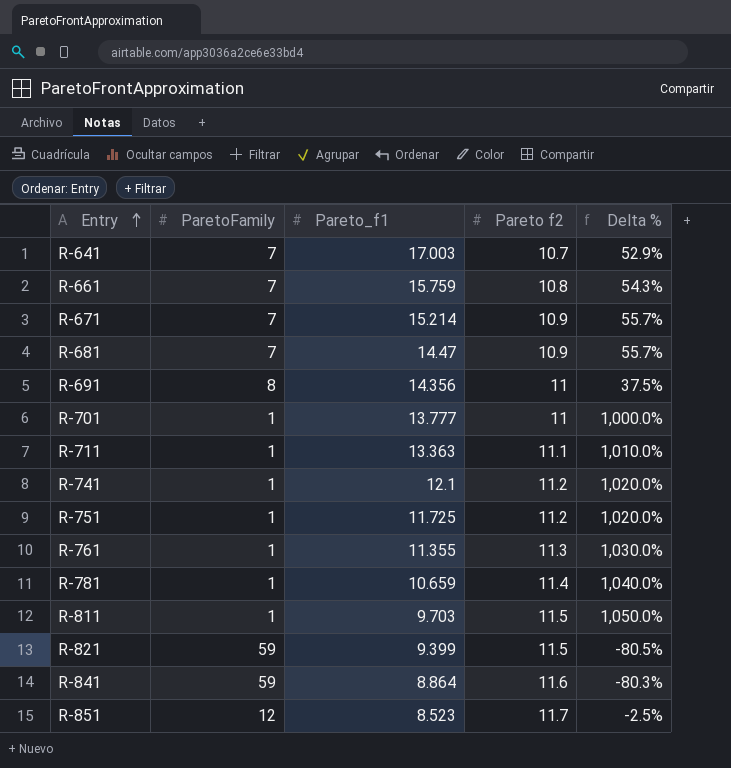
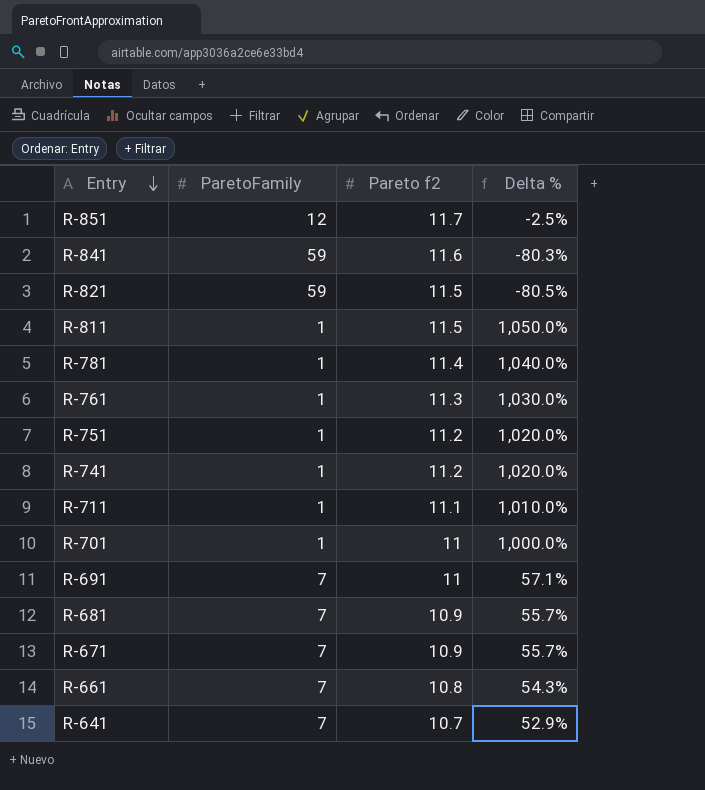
row order: Entry ascending -> Entry descending
column Pareto_f1 | position: 3 -> none
R-691 | ParetoFamily: 8 -> 7
R-691 | Delta %: 37.5% -> 57.1%

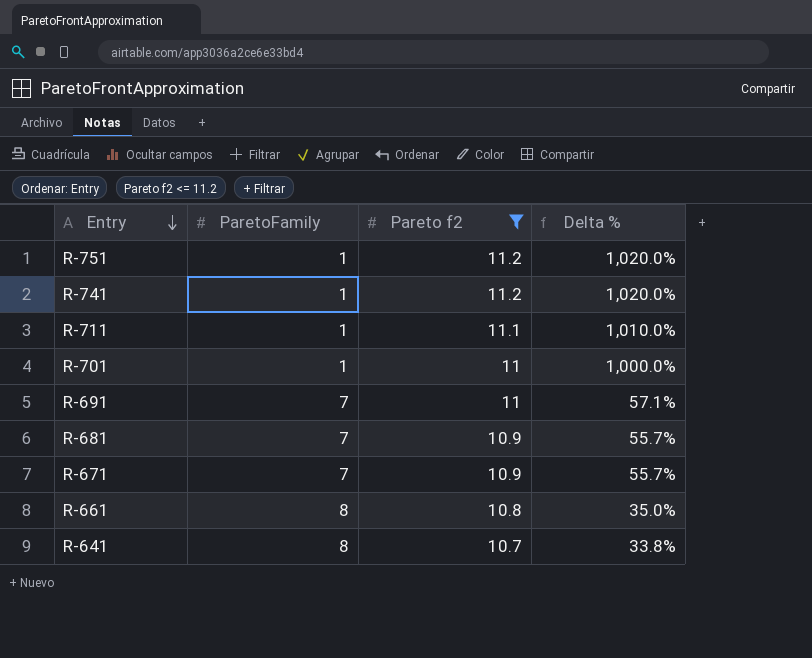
filter: none -> Pareto f2 <= 11.2
R-661 | ParetoFamily: 7 -> 8
R-661 | Delta %: 54.3% -> 35.0%
R-641 | ParetoFamily: 7 -> 8
R-641 | Delta %: 52.9% -> 33.8%

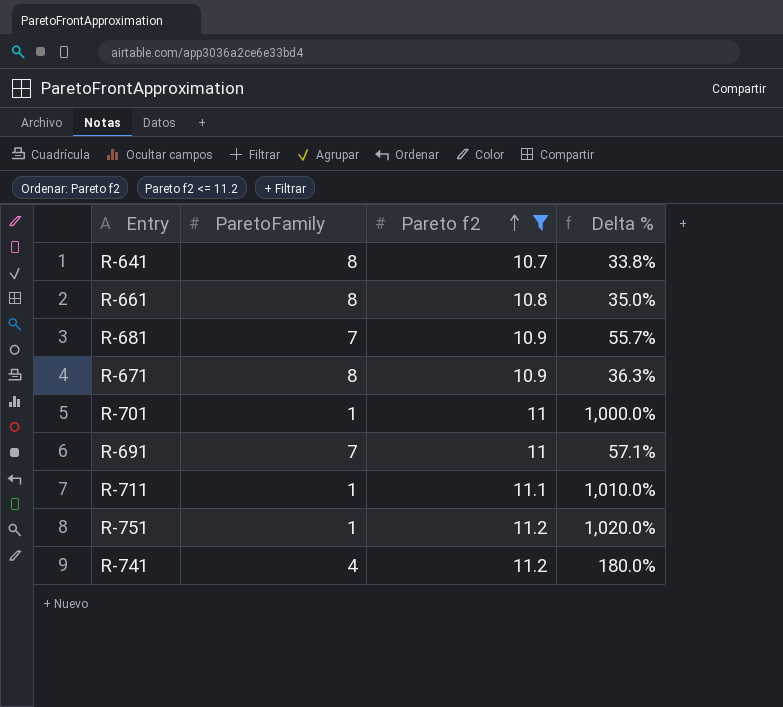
row order: Entry descending -> Pareto f2 ascending
R-671 | ParetoFamily: 7 -> 8
R-671 | Delta %: 55.7% -> 36.3%
R-741 | ParetoFamily: 1 -> 4
R-741 | Delta %: 1,020.0% -> 180.0%

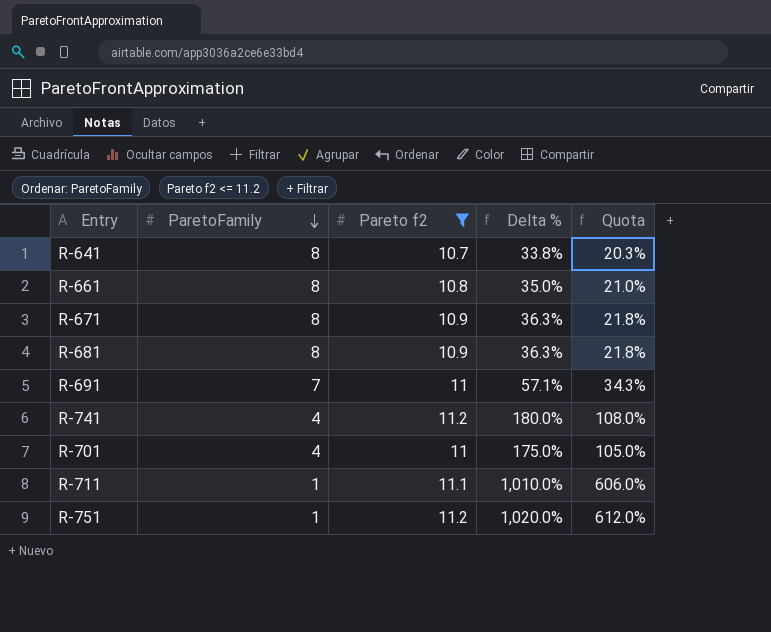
row order: Pareto f2 ascending -> ParetoFamily descending
column Quota | formula: none -> [Delta %] * 0.6
R-681 | ParetoFamily: 7 -> 8
R-681 | Delta %: 55.7% -> 36.3%
R-701 | ParetoFamily: 1 -> 4
R-701 | Delta %: 1,000.0% -> 175.0%

